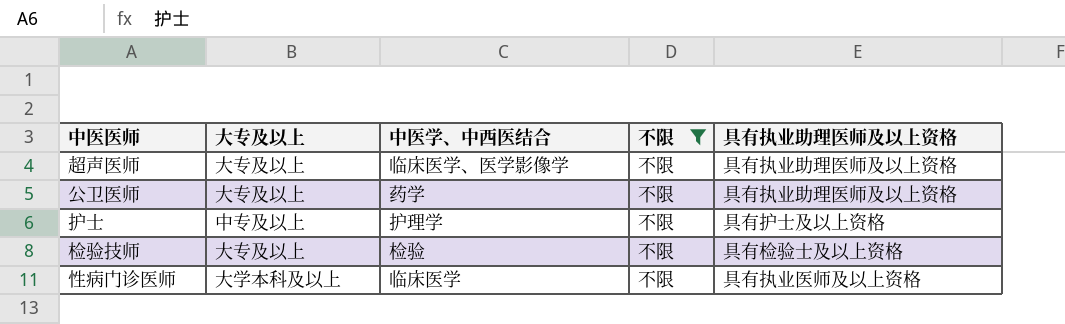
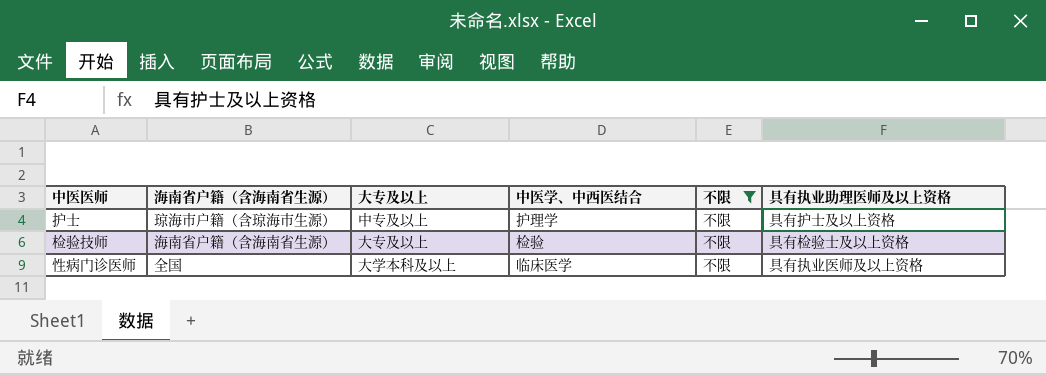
column 海南省户籍（含海南省生源） | position: none -> 2
row 超声医师: 大专及以上 | 临床医学、医学影像学 | 不限 | 具有执业助理医师及以上资格 -> none
row 公卫医师: 大专及以上 | 药学 | 不限 | 具有执业助理医师及以上资格 -> none

